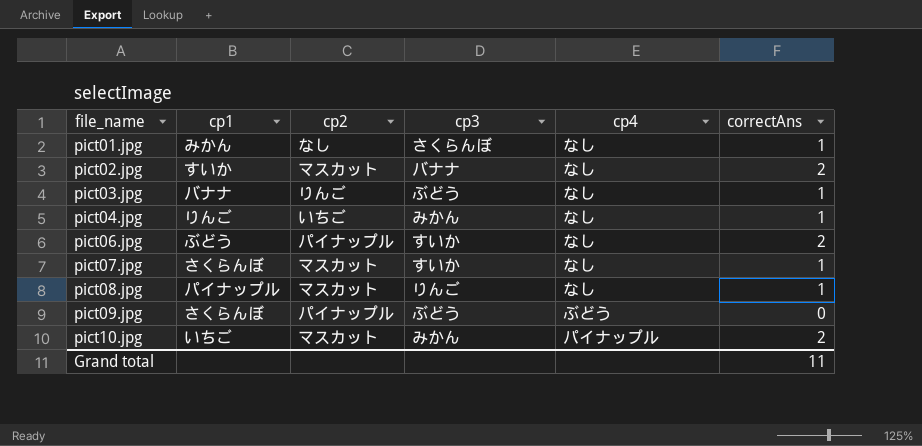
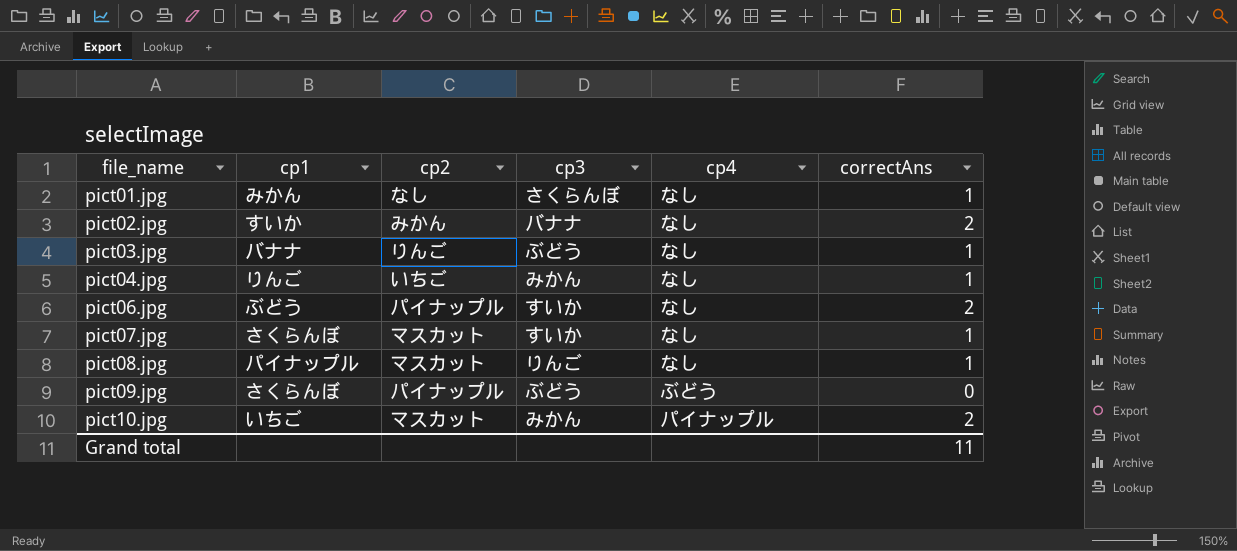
pict02.jpg | cp2: マスカット -> みかん

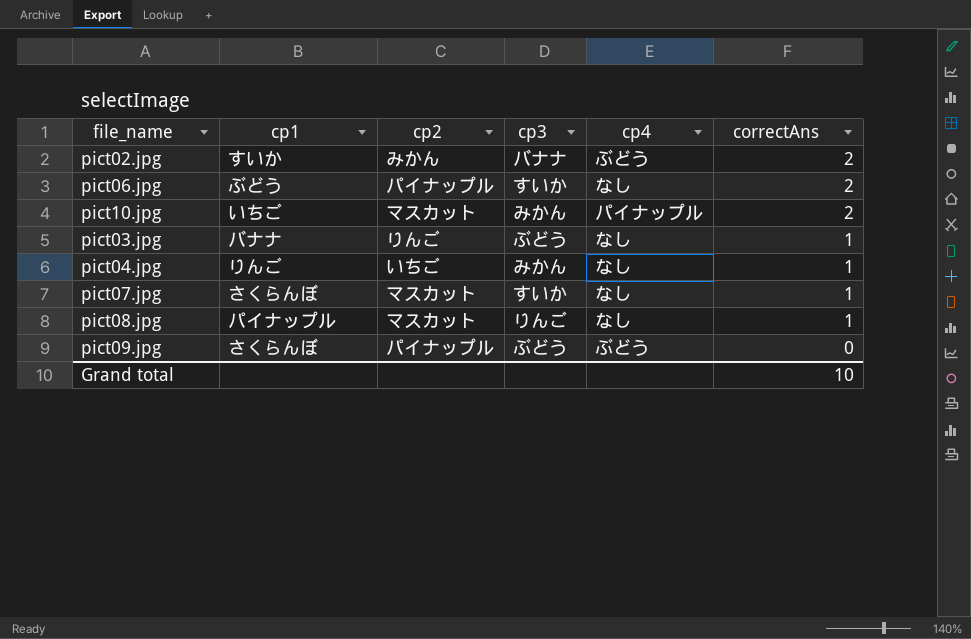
row order: file_name ascending -> correctAns descending
row pict01.jpg: みかん | なし | さくらんぼ | なし | 1 -> none
pict02.jpg | cp4: なし -> ぶどう
Grand total | correctAns: 11 -> 10

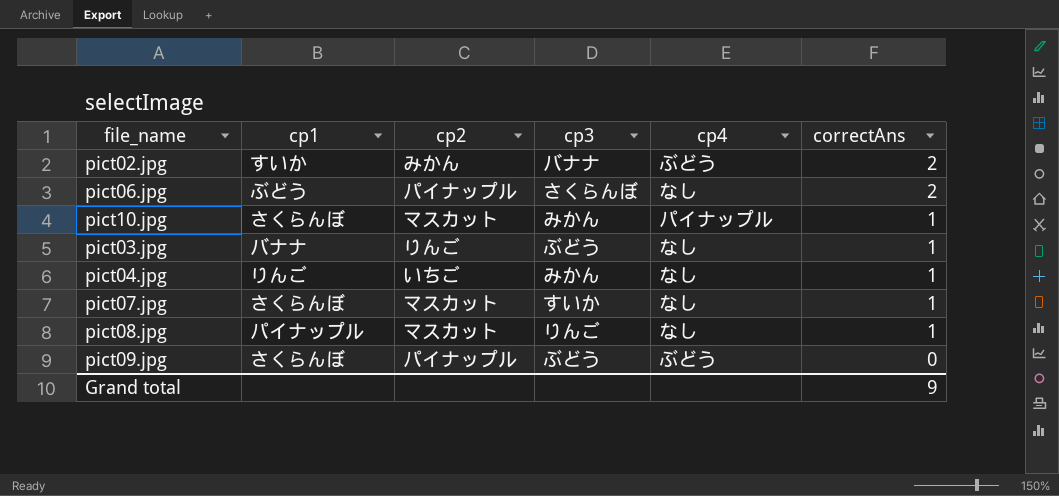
pict06.jpg | cp3: すいか -> さくらんぼ
pict10.jpg | cp1: いちご -> さくらんぼ
pict10.jpg | correctAns: 2 -> 1
Grand total | correctAns: 10 -> 9

